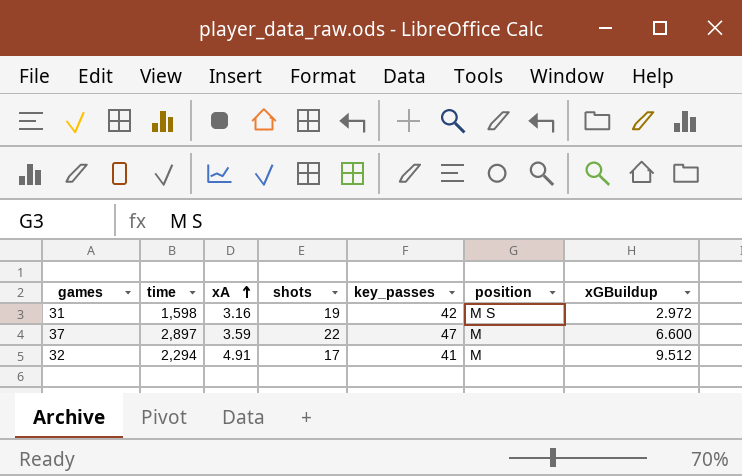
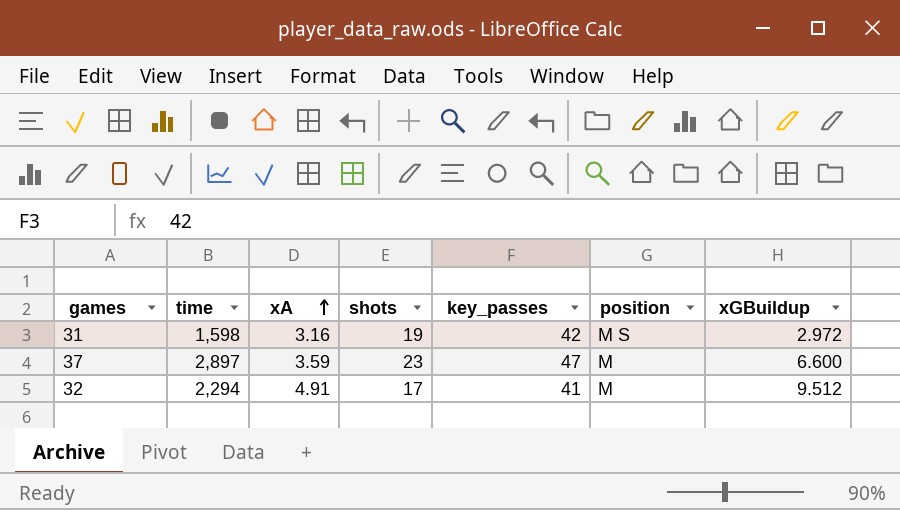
37 | shots: 22 -> 23

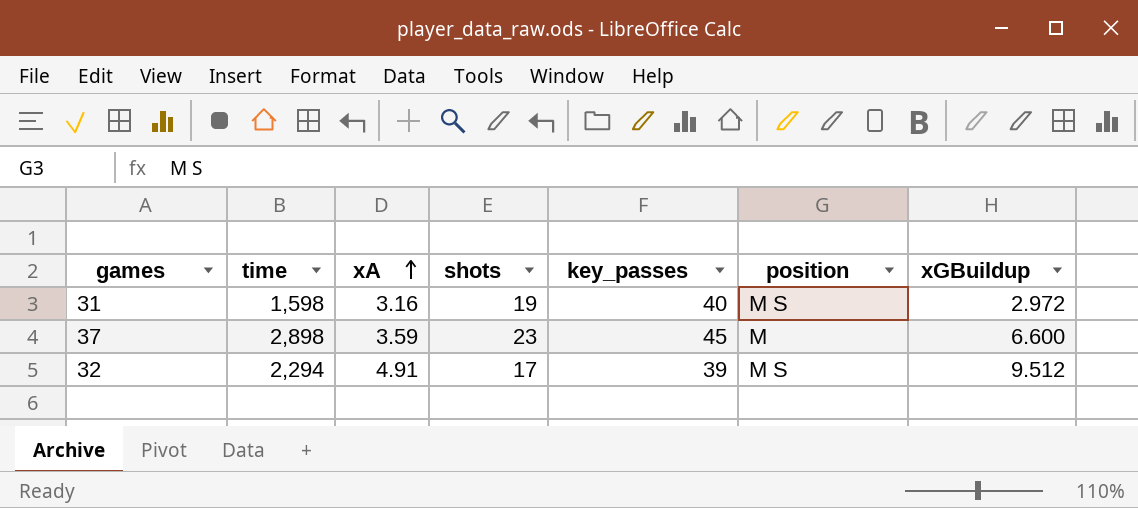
31 | key_passes: 42 -> 40
37 | time: 2,897 -> 2,898
37 | key_passes: 47 -> 45
32 | key_passes: 41 -> 39
32 | position: M -> M S

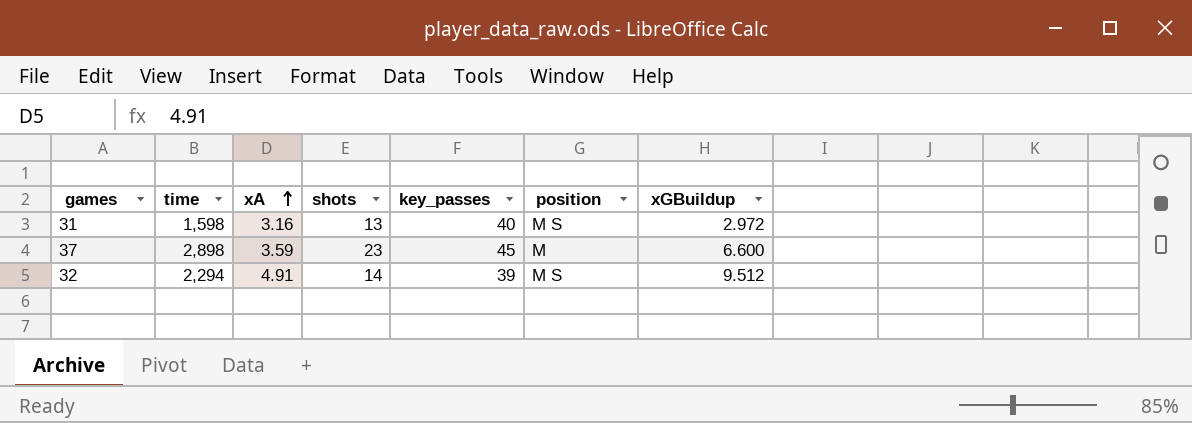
31 | shots: 19 -> 13
32 | shots: 17 -> 14

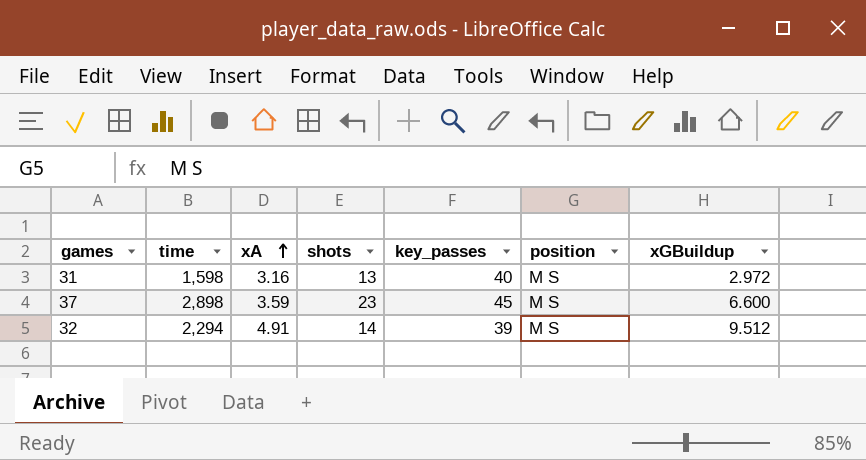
37 | position: M -> M S

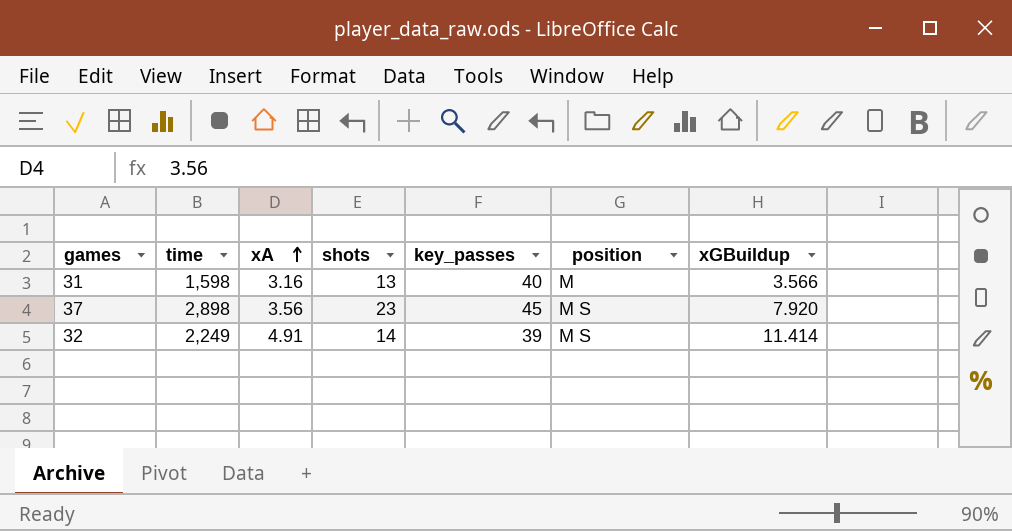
31 | position: M S -> M
31 | xGBuildup: 2.972 -> 3.566
37 | xA: 3.59 -> 3.56
37 | xGBuildup: 6.600 -> 7.920
32 | time: 2,294 -> 2,249
32 | xGBuildup: 9.512 -> 11.414

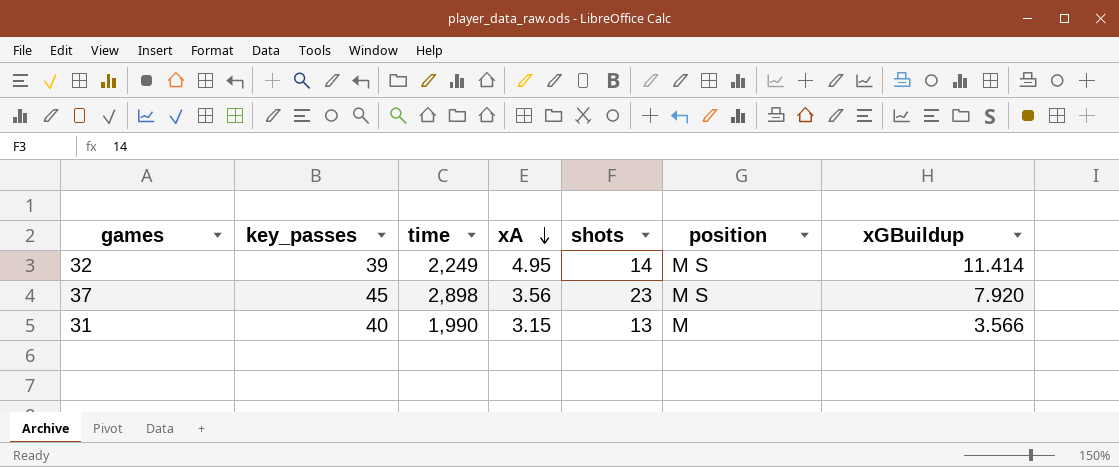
row order: xA ascending -> xA descending
column key_passes | position: 5 -> 2
32 | xA: 4.91 -> 4.95
31 | time: 1,598 -> 1,990
31 | xA: 3.16 -> 3.15

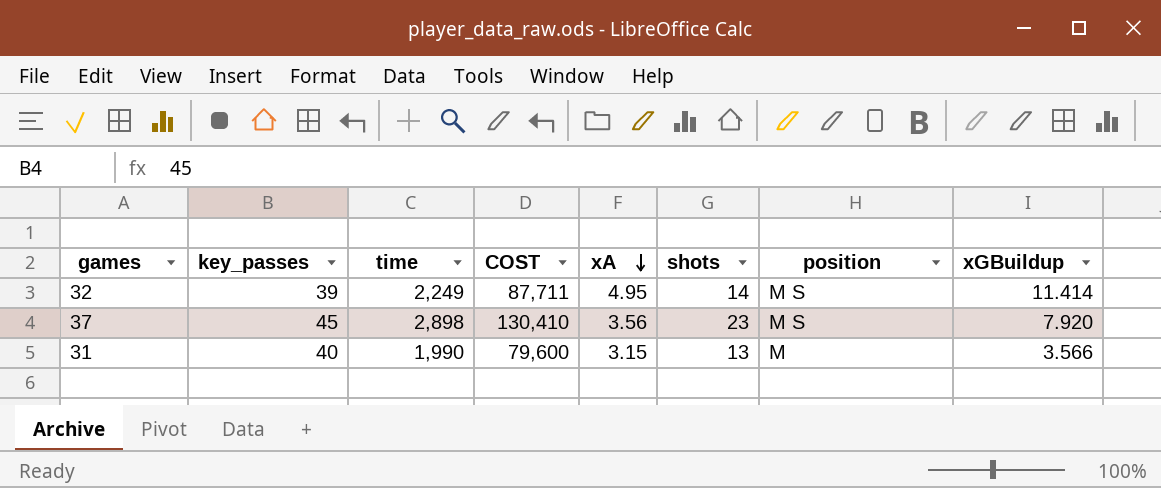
column COST | formula: none -> [key_passes] * [time]

